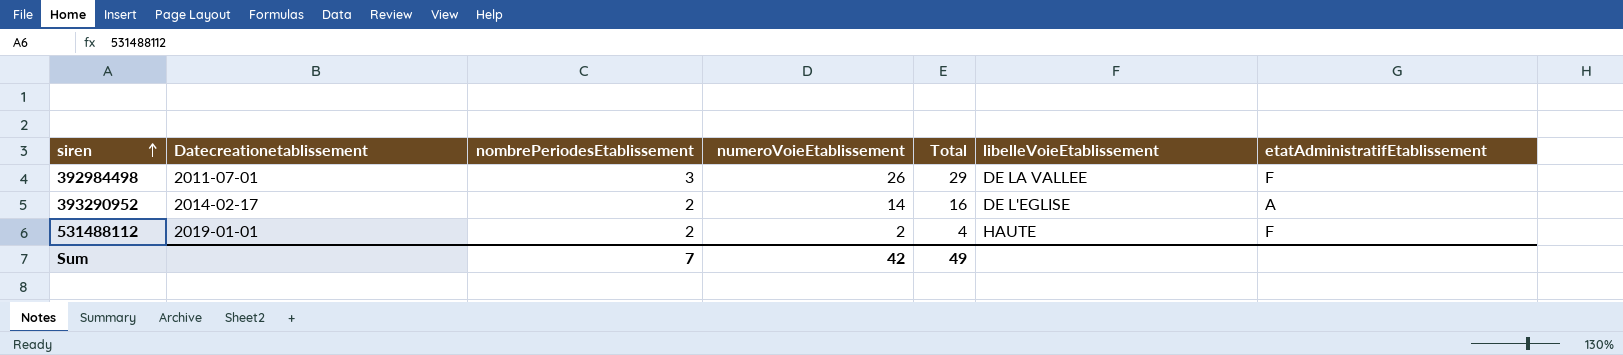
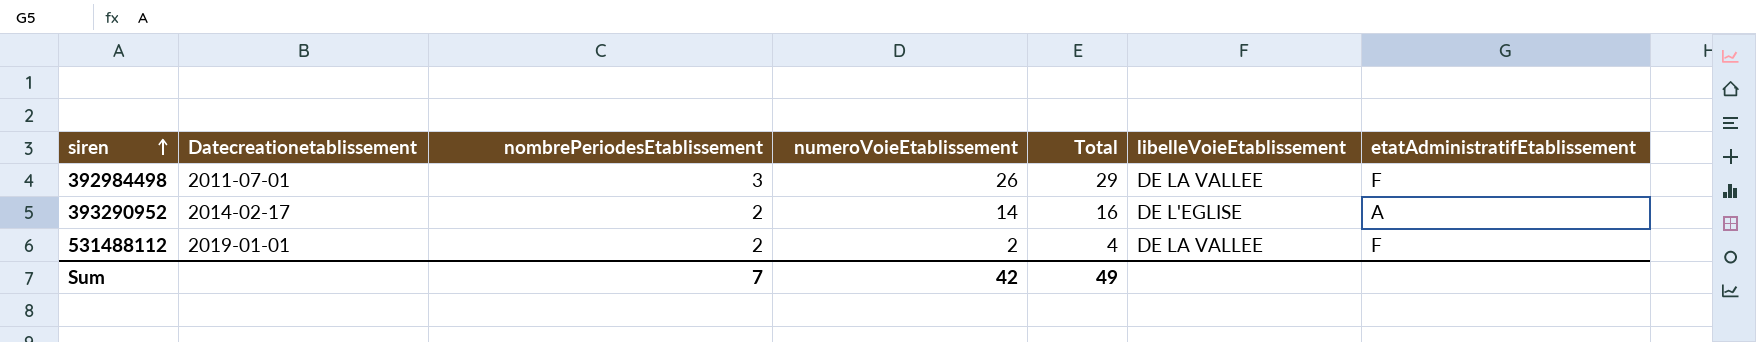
531488112 | libelleVoieEtablissement: HAUTE -> DE LA VALLEE

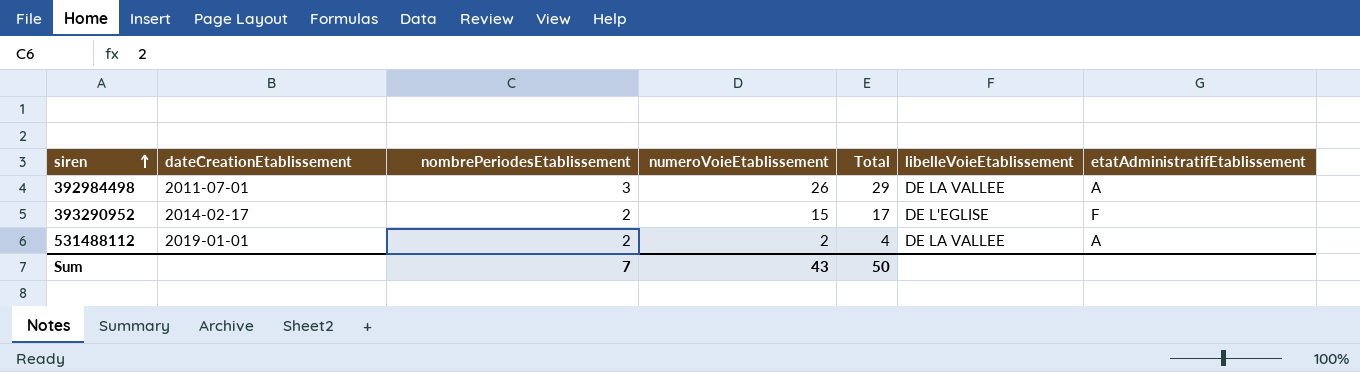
column name: Datecreationetablissement -> dateCreationEtablissement
392984498 | etatAdministratifEtablissement: F -> A
393290952 | numeroVoieEtablissement: 14 -> 15
393290952 | Total: 16 -> 17
393290952 | etatAdministratifEtablissement: A -> F
531488112 | etatAdministratifEtablissement: F -> A
Sum | numeroVoieEtablissement: 42 -> 43
Sum | Total: 49 -> 50

